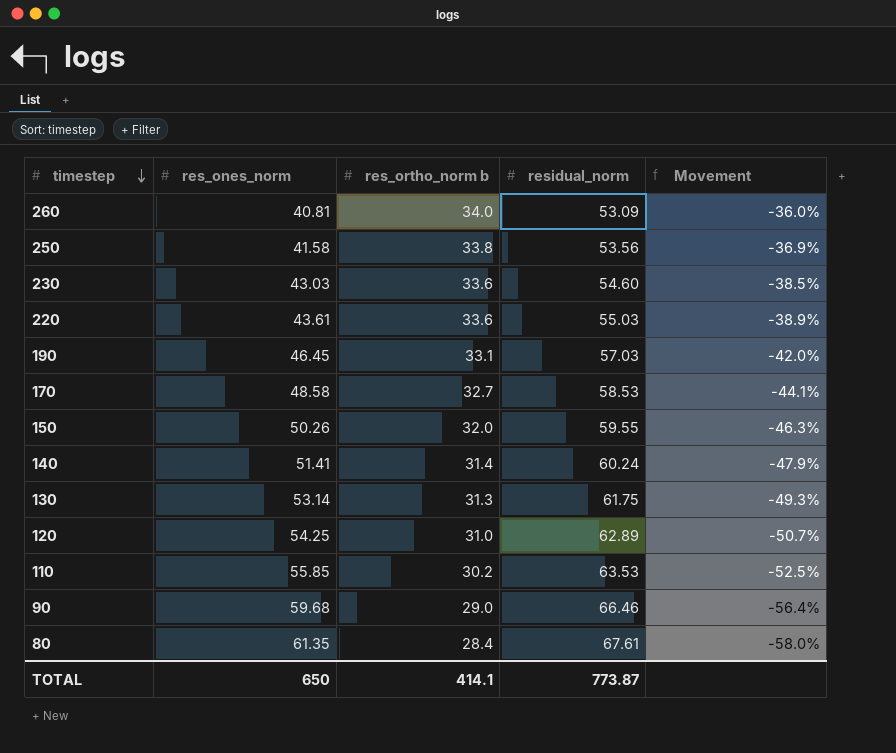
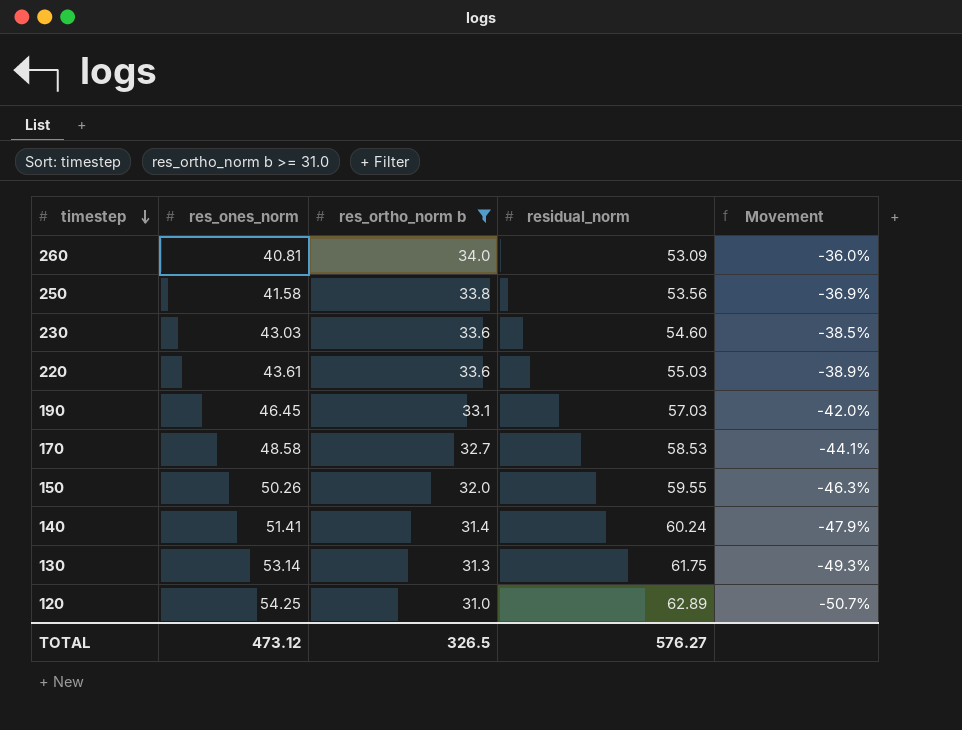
filter: none -> res_ortho_norm b >= 31.0
TOTAL | res_ones_norm: 650 -> 473.12
TOTAL | res_ortho_norm b: 414.1 -> 326.5
TOTAL | residual_norm: 773.87 -> 576.27

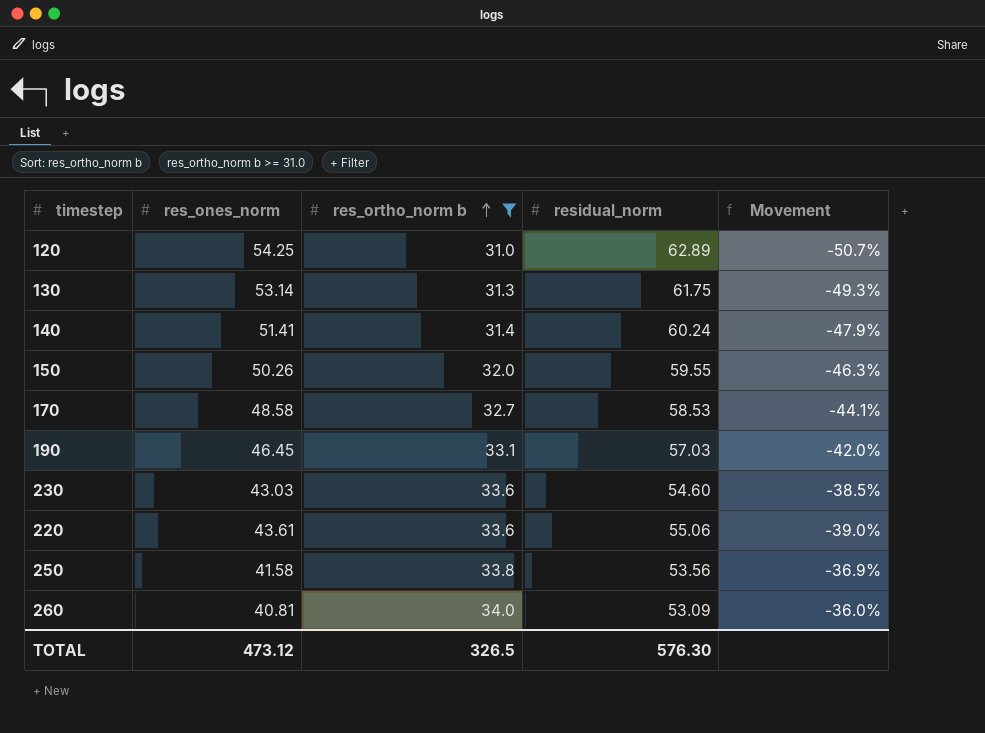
row order: timestep descending -> res_ortho_norm b ascending
220 | residual_norm: 55.03 -> 55.06
220 | Movement: -38.9% -> -39.0%
TOTAL | residual_norm: 576.27 -> 576.30

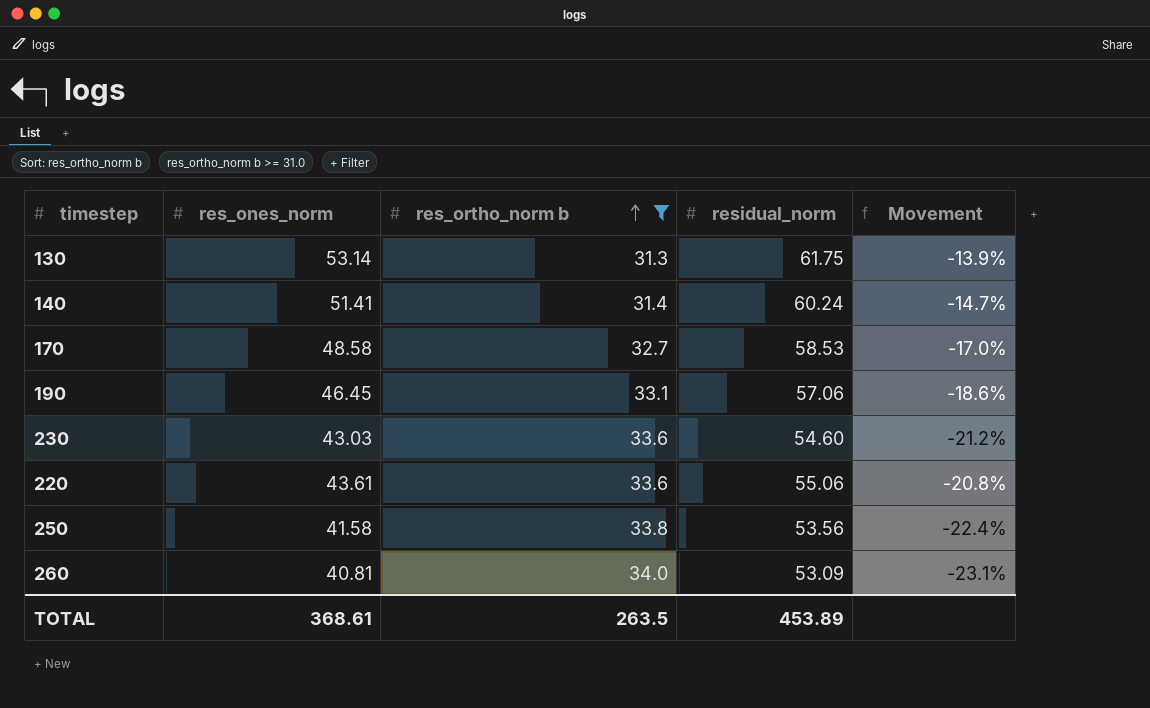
column Movement | formula: ([res_ortho_norm b] - [residual_norm]) / [residual_norm] -> ([res_ones_norm] - [residual_norm]) / [residual_norm]
row 120: 54.25 | 31.0 | 62.89 | -50.7% -> none
row 150: 50.26 | 32.0 | 59.55 | -46.3% -> none
190 | residual_norm: 57.03 -> 57.06
TOTAL | res_ones_norm: 473.12 -> 368.61
TOTAL | res_ortho_norm b: 326.5 -> 263.5
TOTAL | residual_norm: 576.30 -> 453.89

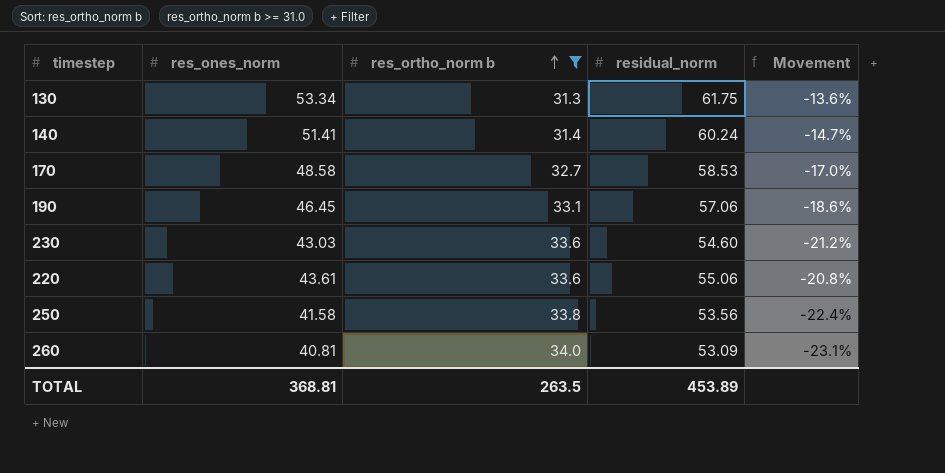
130 | res_ones_norm: 53.14 -> 53.34
130 | Movement: -13.9% -> -13.6%
TOTAL | res_ones_norm: 368.61 -> 368.81

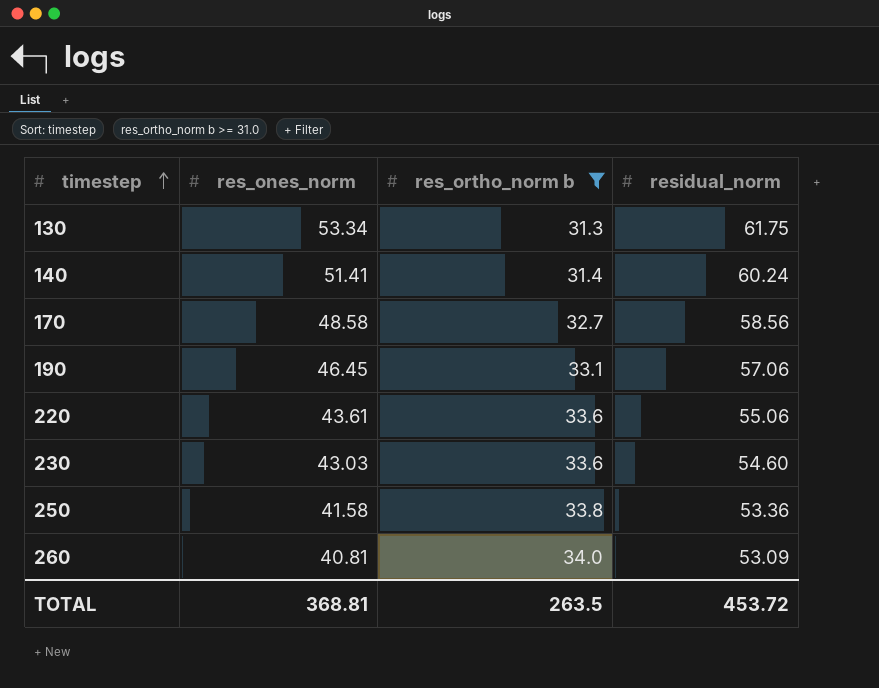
row order: res_ortho_norm b ascending -> timestep ascending
column Movement | formula: ([res_ones_norm] - [residual_norm]) / [residual_norm] -> none
170 | residual_norm: 58.53 -> 58.56
250 | residual_norm: 53.56 -> 53.36
TOTAL | residual_norm: 453.89 -> 453.72

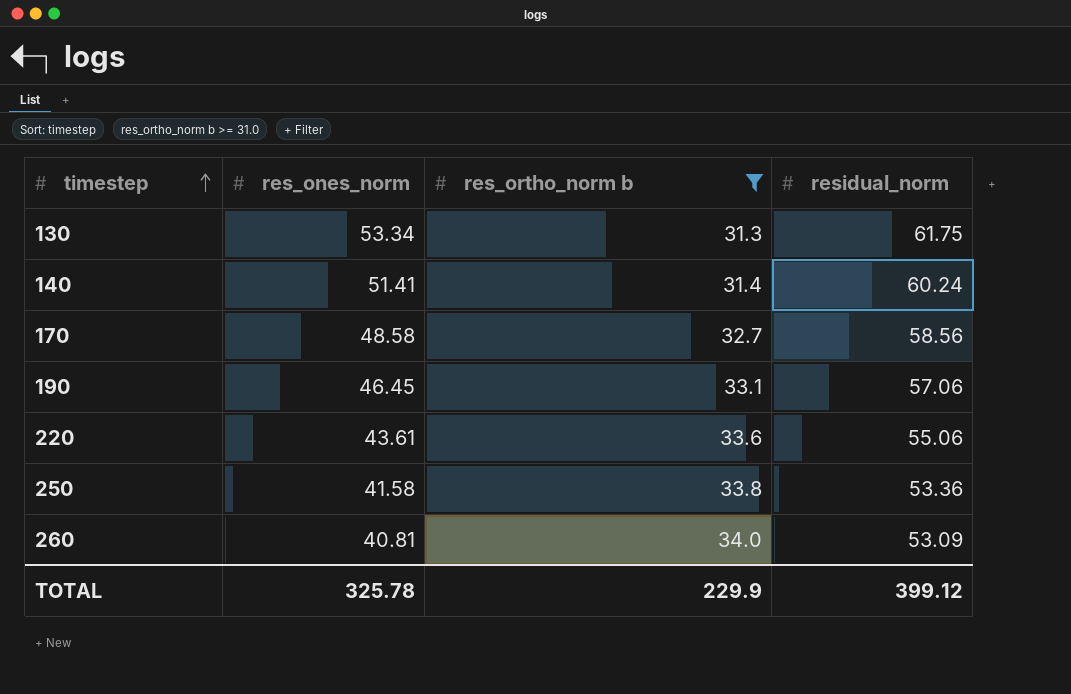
row 230: 43.03 | 33.6 | 54.60 -> none
TOTAL | res_ones_norm: 368.81 -> 325.78
TOTAL | res_ortho_norm b: 263.5 -> 229.9
TOTAL | residual_norm: 453.72 -> 399.12

